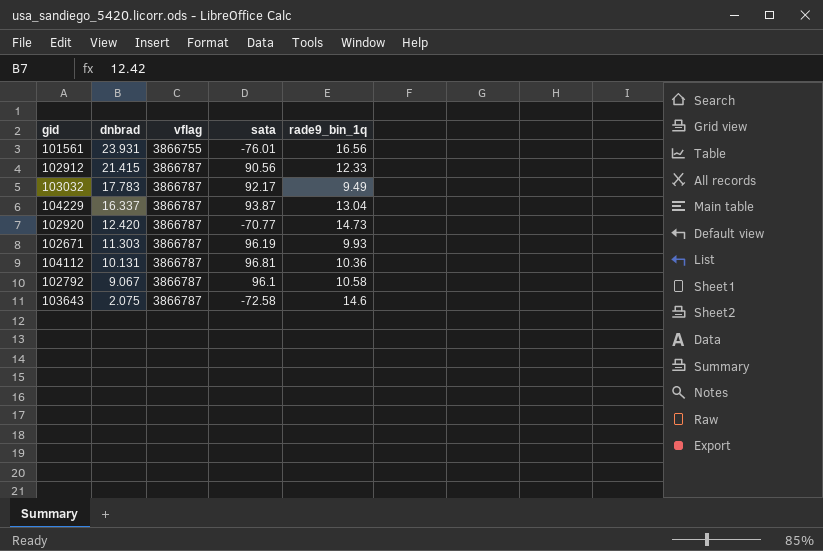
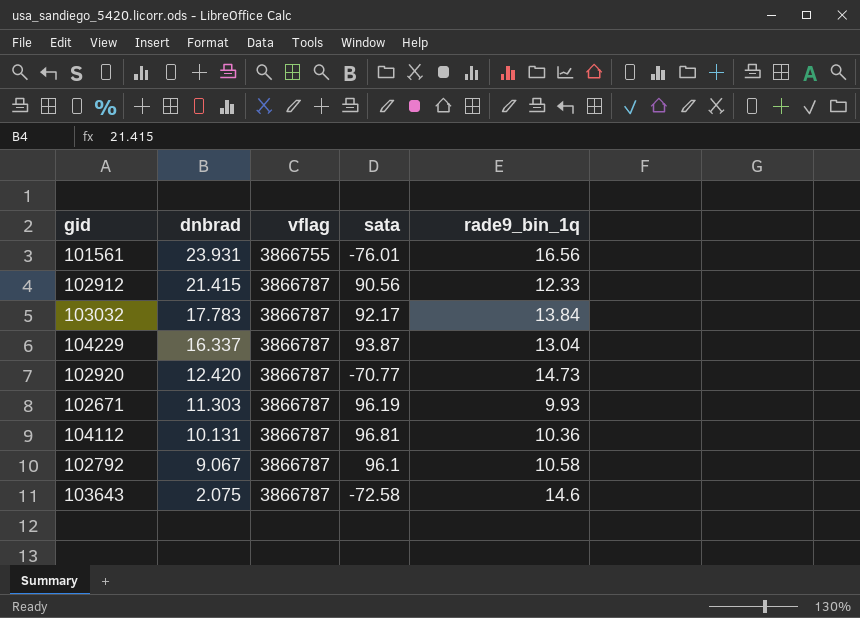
103032 | rade9_bin_1q: 9.49 -> 13.84

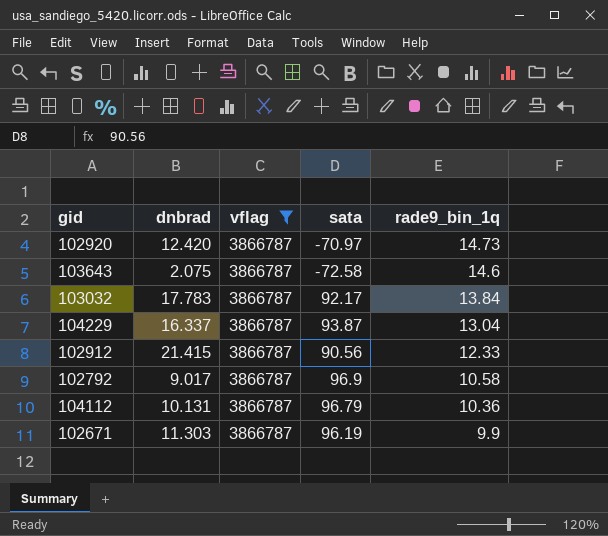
filter: none -> vflag = 3866787
row order: dnbrad descending -> rade9_bin_1q descending
102920 | sata: -70.77 -> -70.97
102792 | dnbrad: 9.067 -> 9.017
102792 | sata: 96.1 -> 96.9
104112 | sata: 96.81 -> 96.79
102671 | rade9_bin_1q: 9.93 -> 9.9

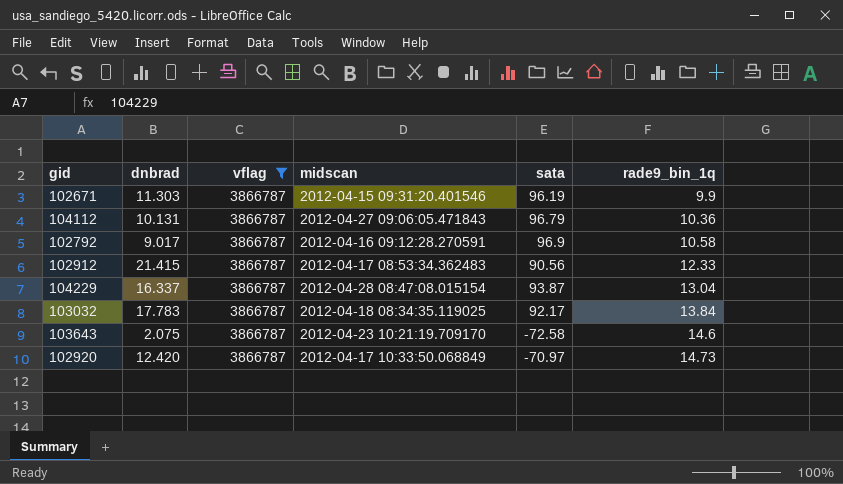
row order: rade9_bin_1q descending -> rade9_bin_1q ascending
column midscan | position: none -> 4

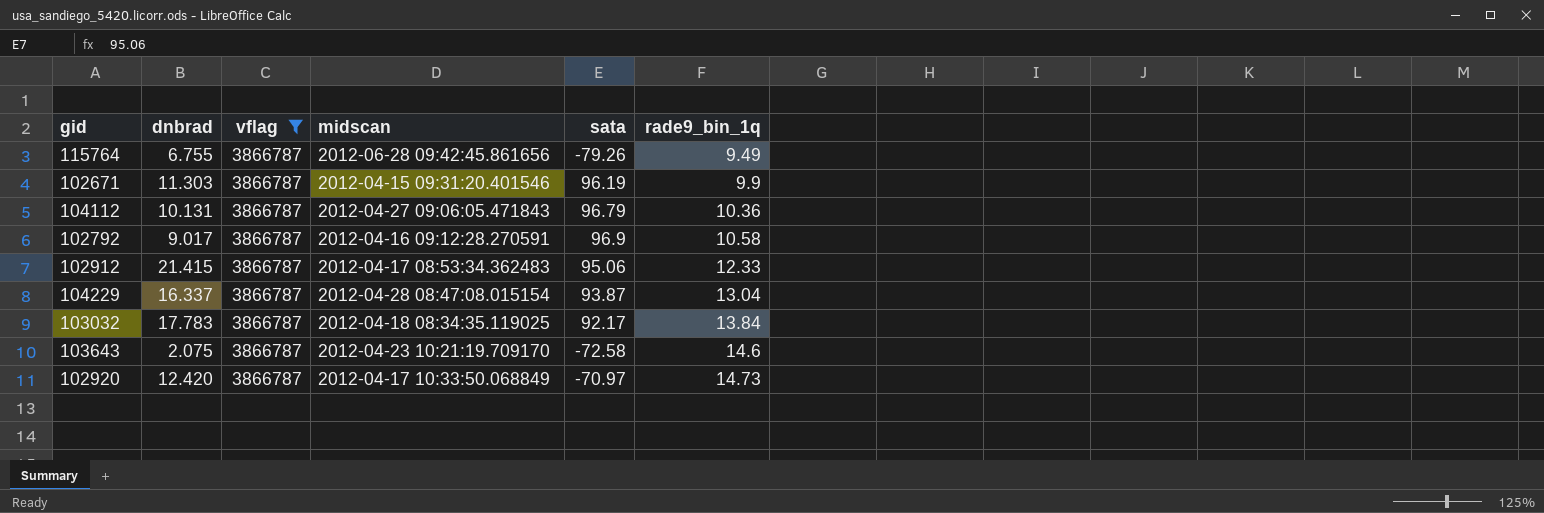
row 115764: none -> 6.755 | 3866787 | 2012-06-28 09:42:45.861656 | -79.26 | 9.49
102912 | sata: 90.56 -> 95.06

